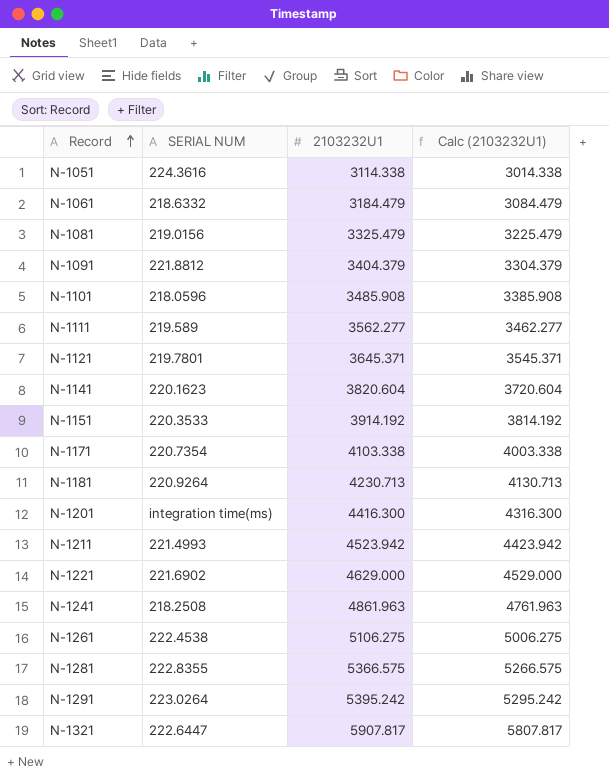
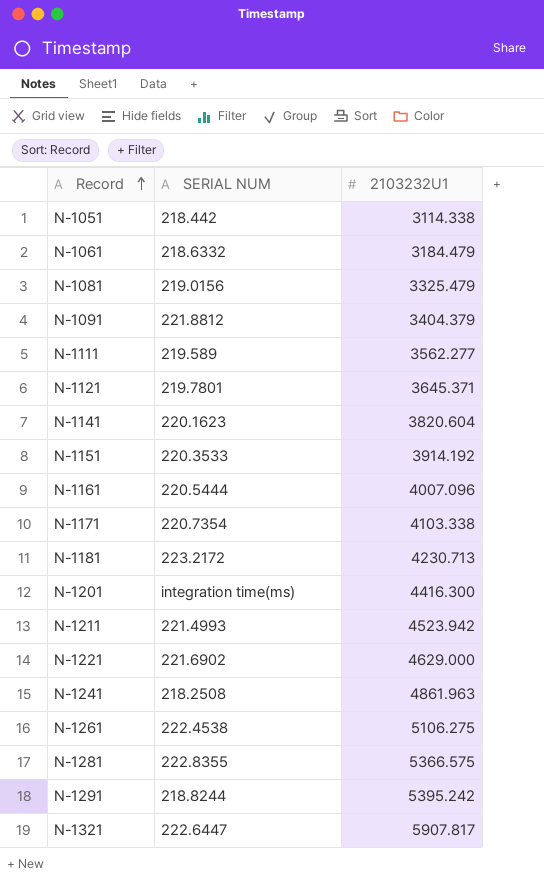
column Calc (2103232U1) | formula: [2103232U1] - 100 -> none
row N-1101: 218.0596 | 3485.908 | 3385.908 -> none
N-1051 | SERIAL NUM: 224.3616 -> 218.442
row N-1161: none -> 220.5444 | 4007.096
N-1181 | SERIAL NUM: 220.9264 -> 223.2172
N-1291 | SERIAL NUM: 223.0264 -> 218.8244

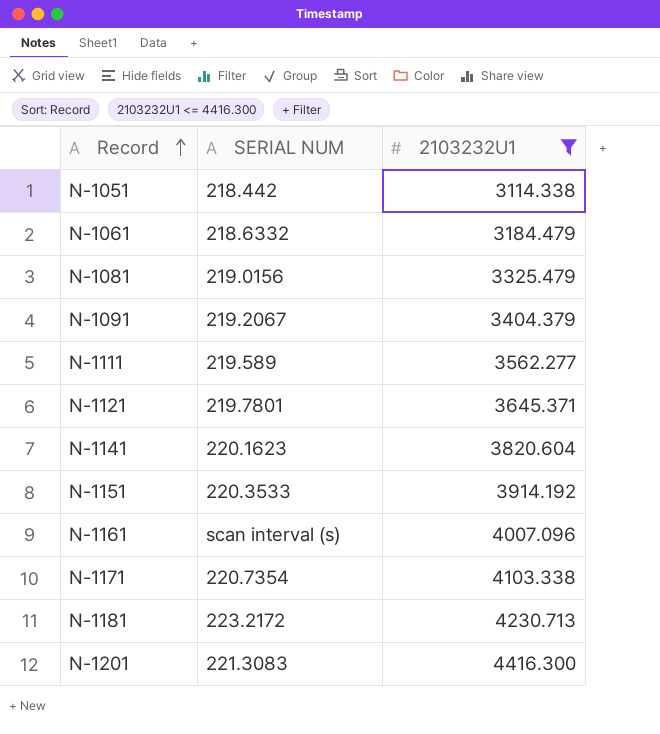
filter: none -> 2103232U1 <= 4416.300
N-1091 | SERIAL NUM: 221.8812 -> 219.2067
N-1161 | SERIAL NUM: 220.5444 -> scan interval (s)
N-1201 | SERIAL NUM: integration time(ms) -> 221.3083

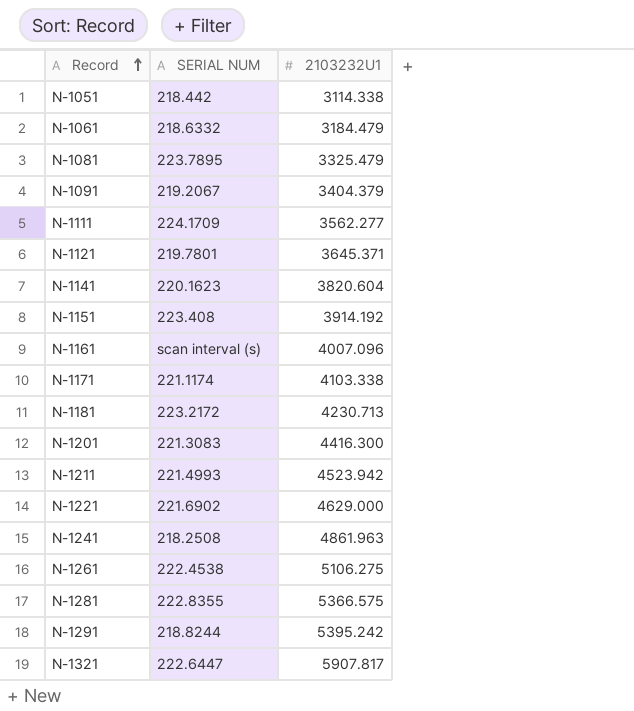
filter: 2103232U1 <= 4416.300 -> none
N-1081 | SERIAL NUM: 219.0156 -> 223.7895
N-1111 | SERIAL NUM: 219.589 -> 224.1709
N-1151 | SERIAL NUM: 220.3533 -> 223.408
N-1171 | SERIAL NUM: 220.7354 -> 221.1174

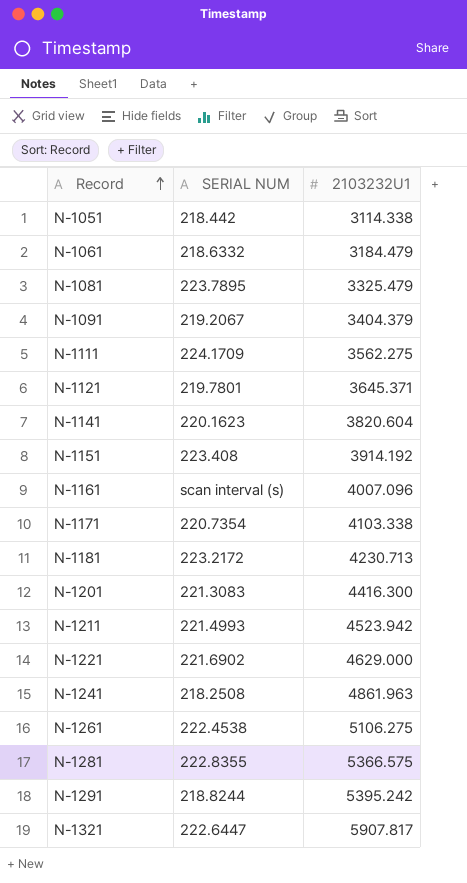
N-1111 | 2103232U1: 3562.277 -> 3562.275
N-1171 | SERIAL NUM: 221.1174 -> 220.7354

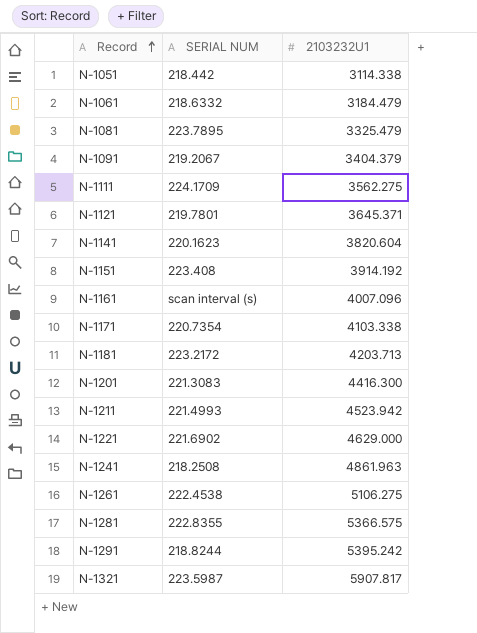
N-1181 | 2103232U1: 4230.713 -> 4203.713
N-1321 | SERIAL NUM: 222.6447 -> 223.5987

